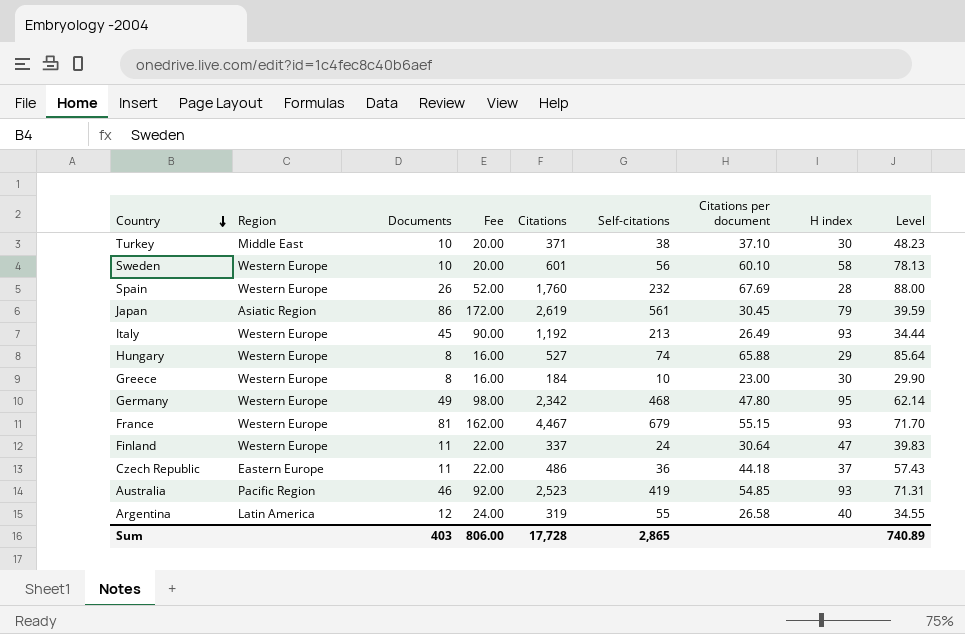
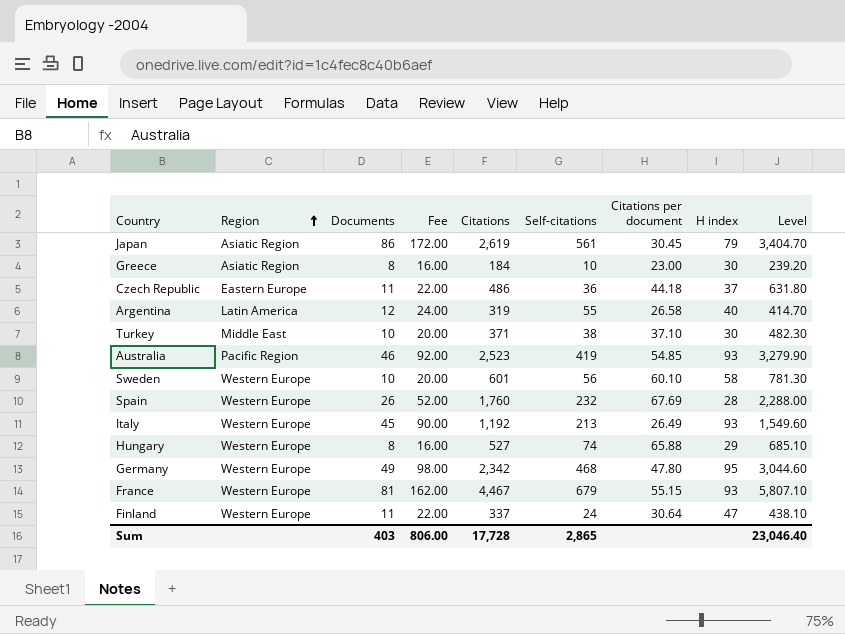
row order: Country descending -> Region ascending
column Level | formula: [Citations per document] * 1.3 -> [Citations] * 1.3
Greece | Region: Western Europe -> Asiatic Region
Sum | Level: 740.89 -> 23,046.40

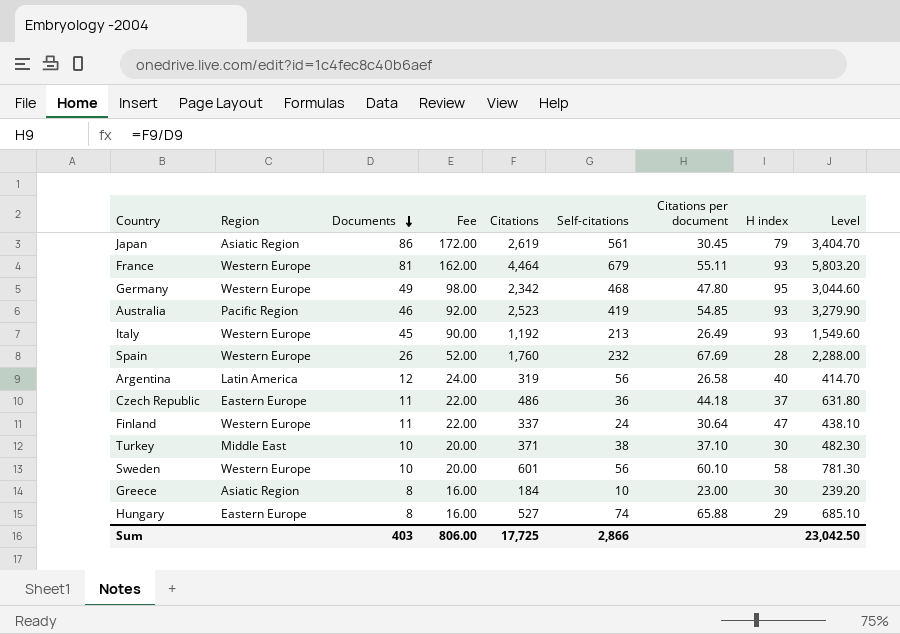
row order: Region ascending -> Documents descending
France | Citations: 4,467 -> 4,464
France | Citations per document: 55.15 -> 55.11
France | Level: 5,807.10 -> 5,803.20
Argentina | Self-citations: 55 -> 56
Hungary | Region: Western Europe -> Eastern Europe
Sum | Citations: 17,728 -> 17,725
Sum | Self-citations: 2,865 -> 2,866
Sum | Level: 23,046.40 -> 23,042.50

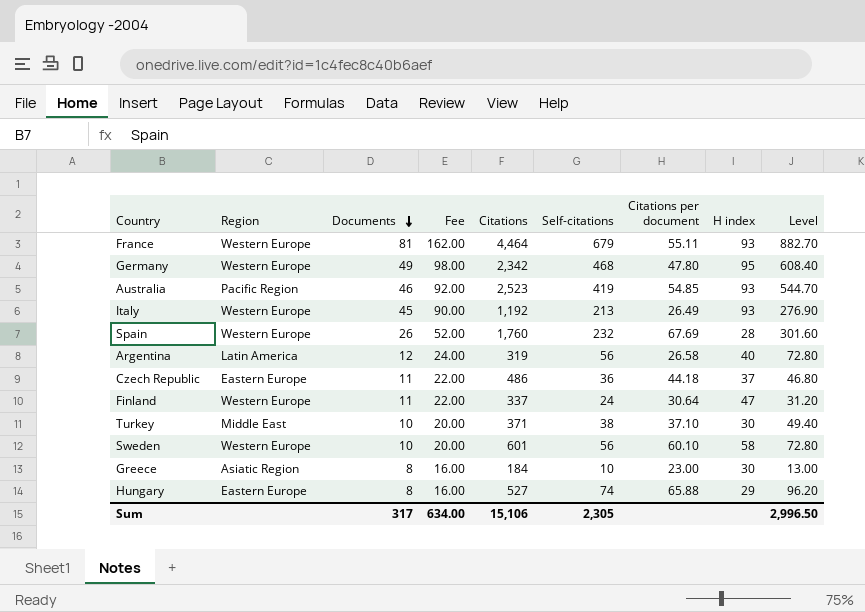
column Level | formula: [Citations] * 1.3 -> [Self-citations] * 1.3
row Japan: Asiatic Region | 86 | 172.00 | 2,619 | 561 | 30.45 | 79 | 3,404.70 -> none
Sum | Documents: 403 -> 317
Sum | Fee: 806.00 -> 634.00
Sum | Citations: 17,725 -> 15,106
Sum | Self-citations: 2,866 -> 2,305
Sum | Level: 23,042.50 -> 2,996.50

